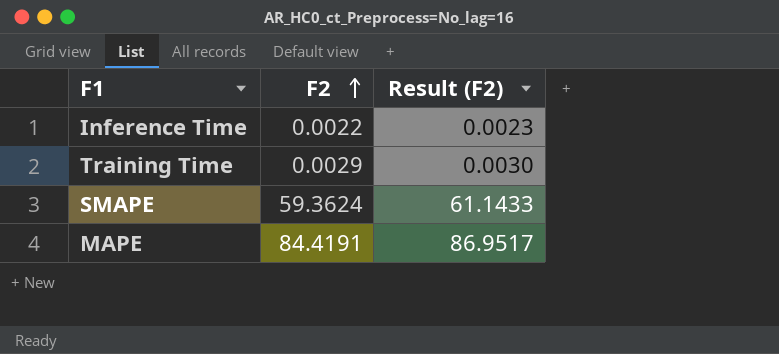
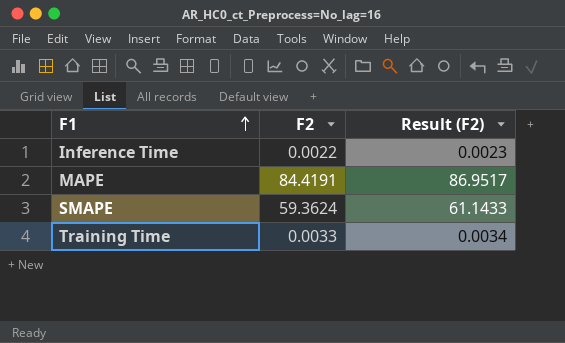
row order: F2 ascending -> F1 ascending
Training Time | F2: 0.0029 -> 0.0033
Training Time | Result (F2): 0.0030 -> 0.0034

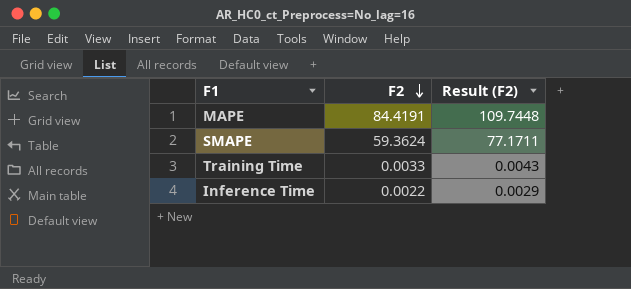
row order: F1 ascending -> F2 descending
column Result (F2) | formula: [F2] * 1.03 -> [F2] * 1.3

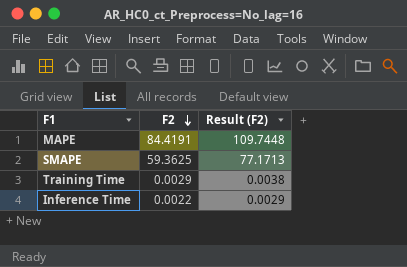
SMAPE | F2: 59.3624 -> 59.3625
SMAPE | Result (F2): 77.1711 -> 77.1713
Training Time | F2: 0.0033 -> 0.0029
Training Time | Result (F2): 0.0043 -> 0.0038

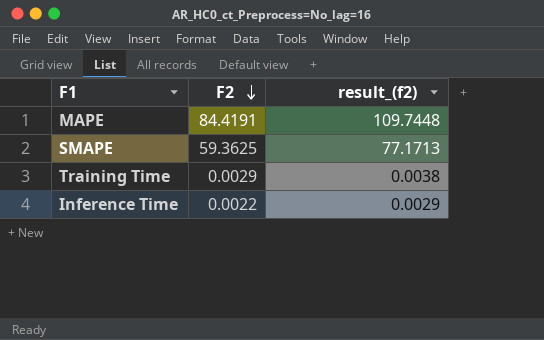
column name: Result (F2) -> result_(f2)

